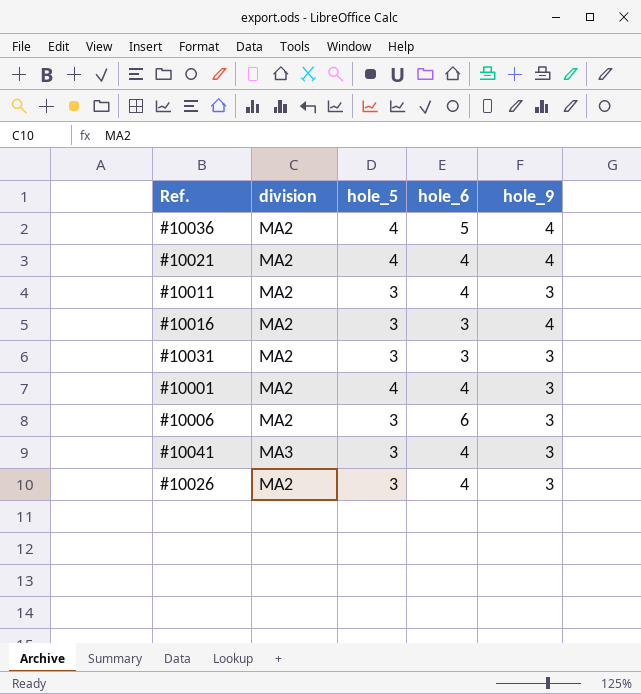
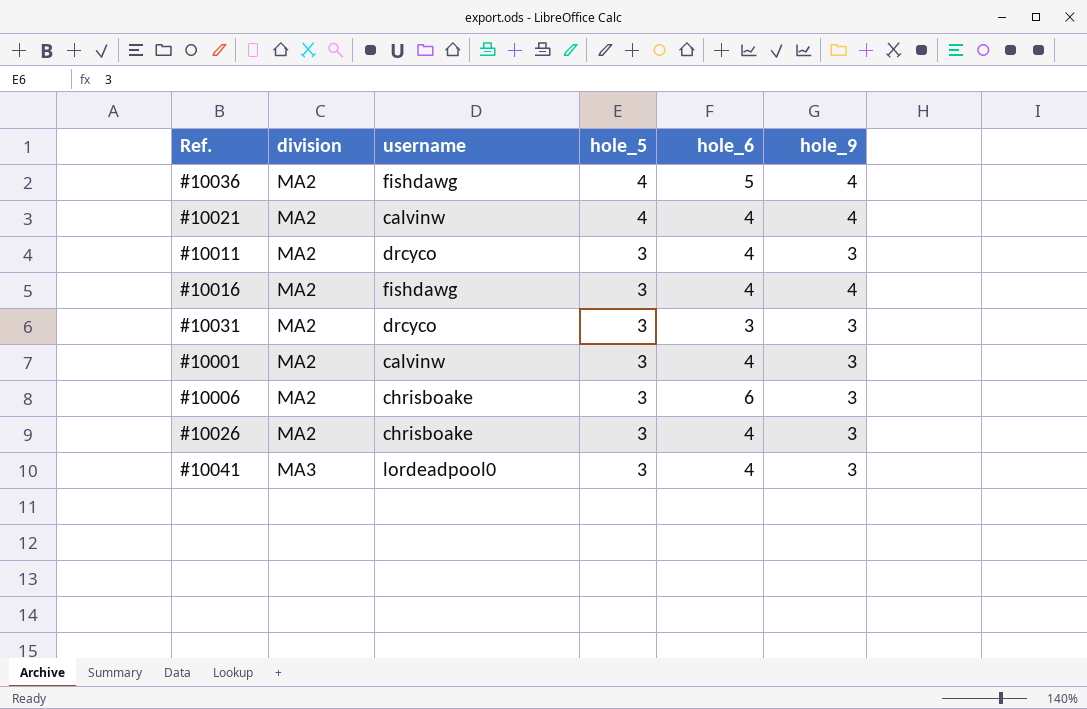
row order: none -> division ascending
column username | position: none -> 3
#10016 | hole_6: 3 -> 4
#10001 | hole_5: 4 -> 3

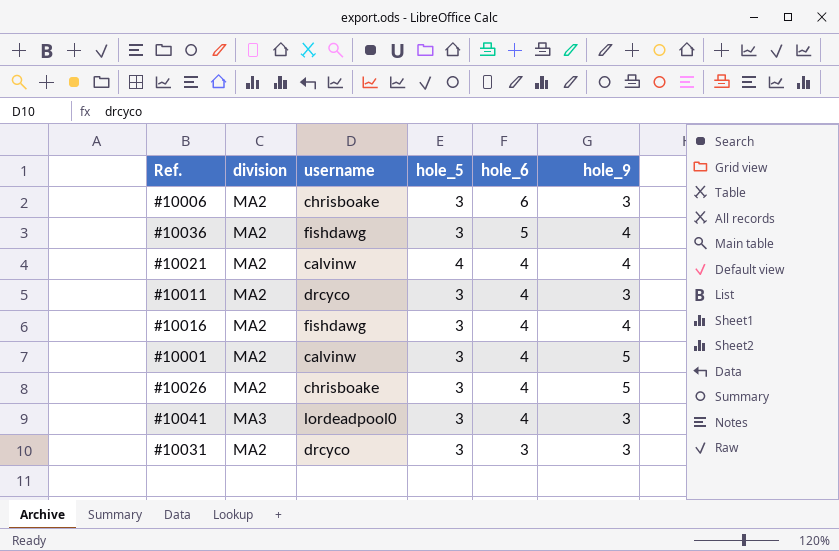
row order: division ascending -> hole_6 descending
#10036 | hole_5: 4 -> 3
#10001 | hole_9: 3 -> 5
#10026 | hole_9: 3 -> 5

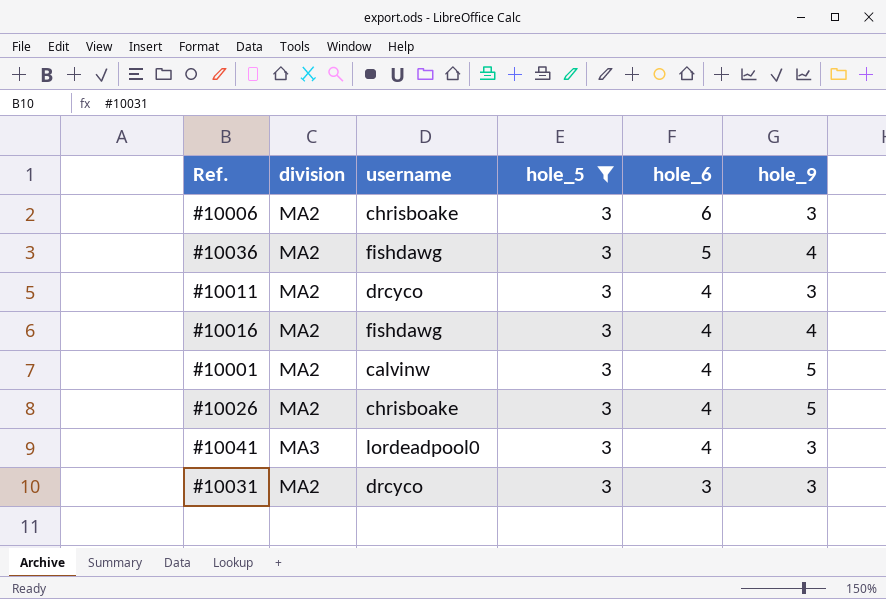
filter: none -> hole_5 = 3

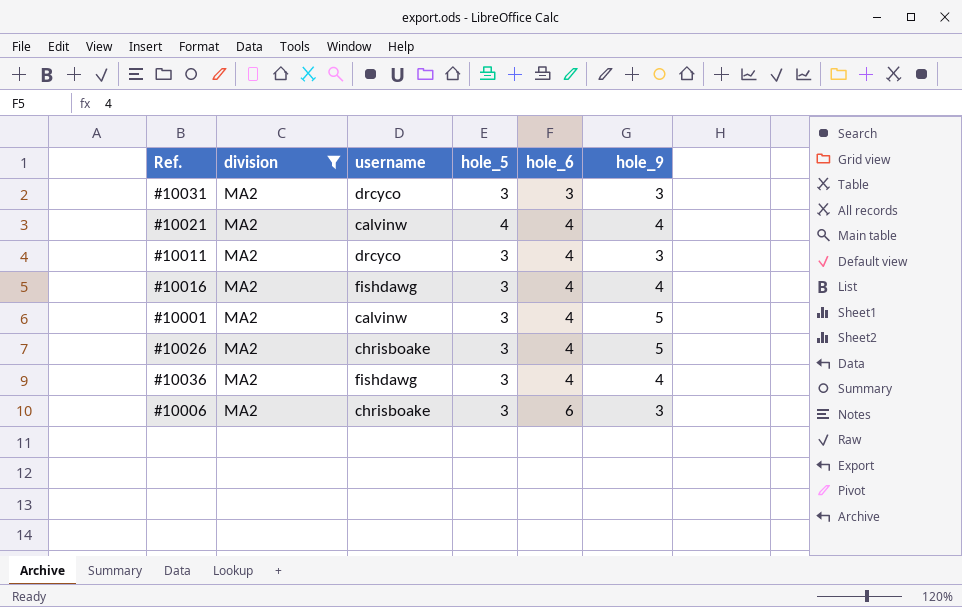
filter: hole_5 = 3 -> division = MA2
row order: hole_6 descending -> hole_6 ascending
#10036 | hole_6: 5 -> 4

